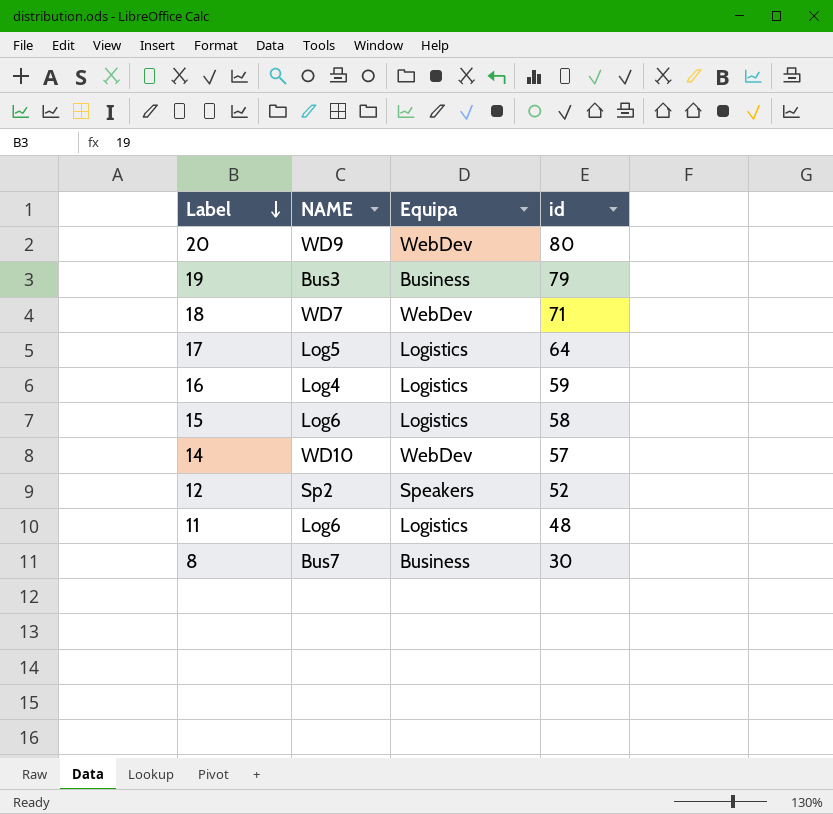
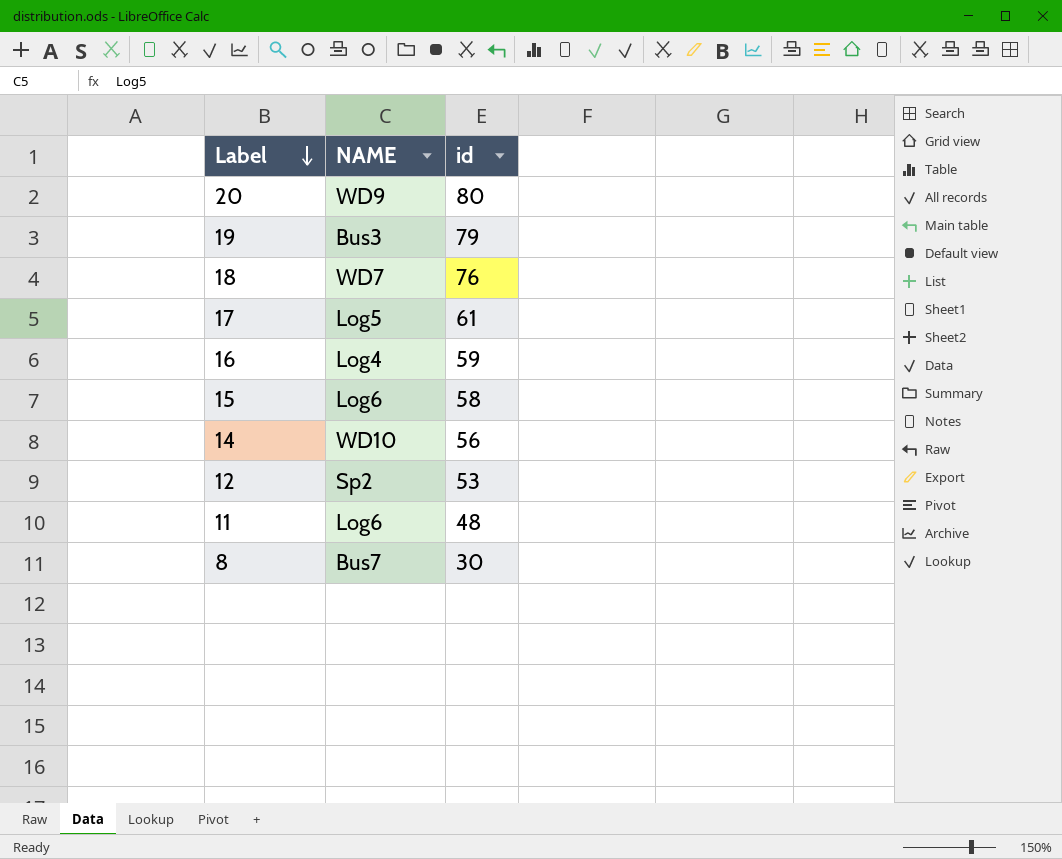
column Equipa | position: 3 -> none
18 | id: 71 -> 76
17 | id: 64 -> 61
14 | id: 57 -> 56
12 | id: 52 -> 53

